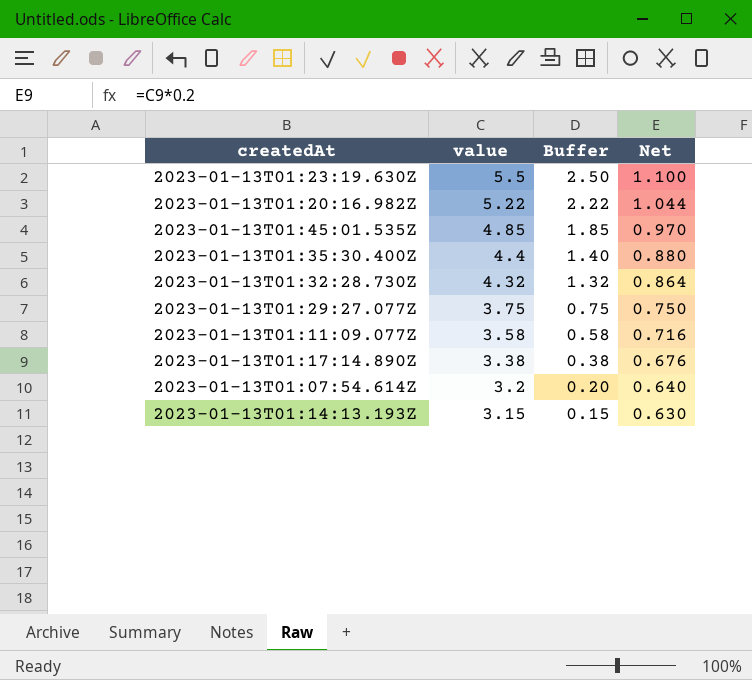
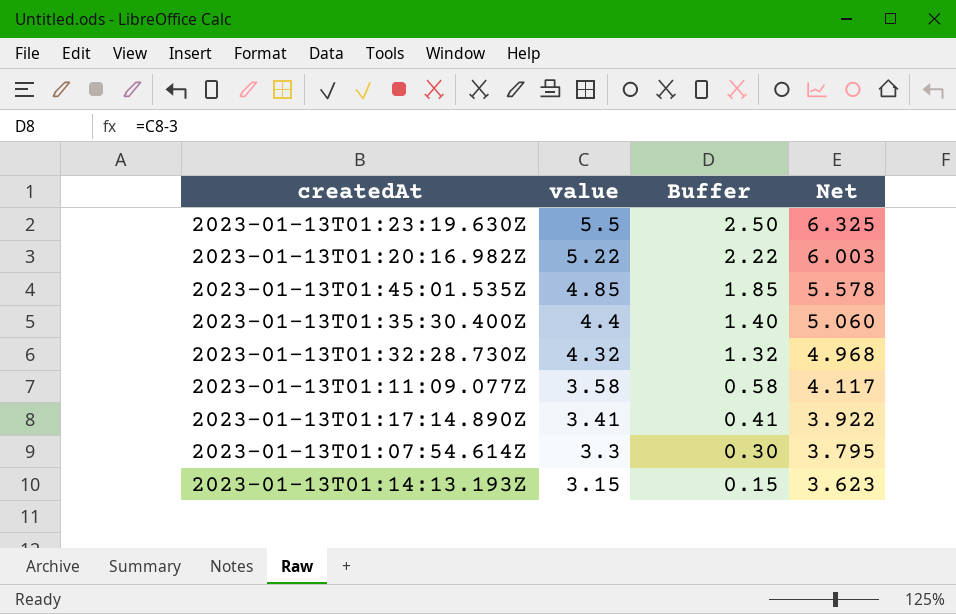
column Net | formula: [value] * 0.2 -> [value] * 1.15
row 2023-01-13T01:29:27.077Z: 3.75 | 0.75 | 0.750 -> none
2023-01-13T01:17:14.890Z | value: 3.38 -> 3.41
2023-01-13T01:17:14.890Z | Buffer: 0.38 -> 0.41
2023-01-13T01:07:54.614Z | value: 3.2 -> 3.3
2023-01-13T01:07:54.614Z | Buffer: 0.20 -> 0.30

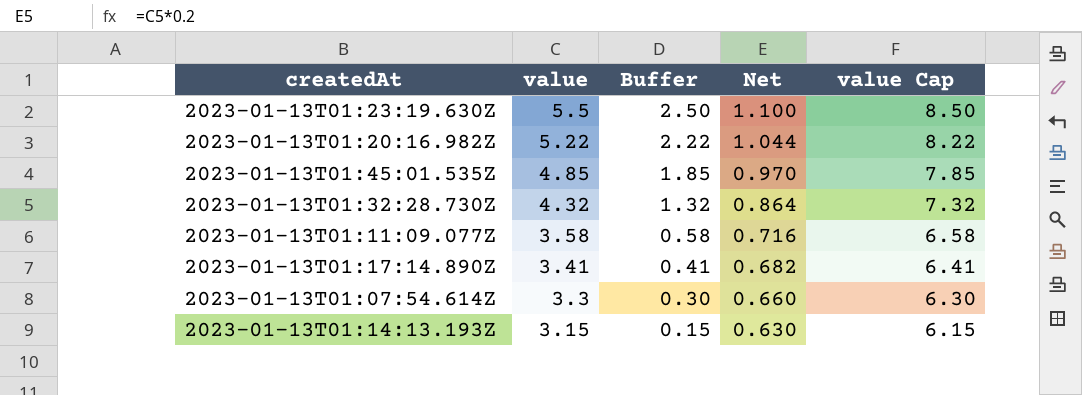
column Net | formula: [value] * 1.15 -> [value] * 0.2
column value Cap | formula: none -> [value] + 3
row 2023-01-13T01:35:30.400Z: 4.4 | 1.40 | 5.060 -> none

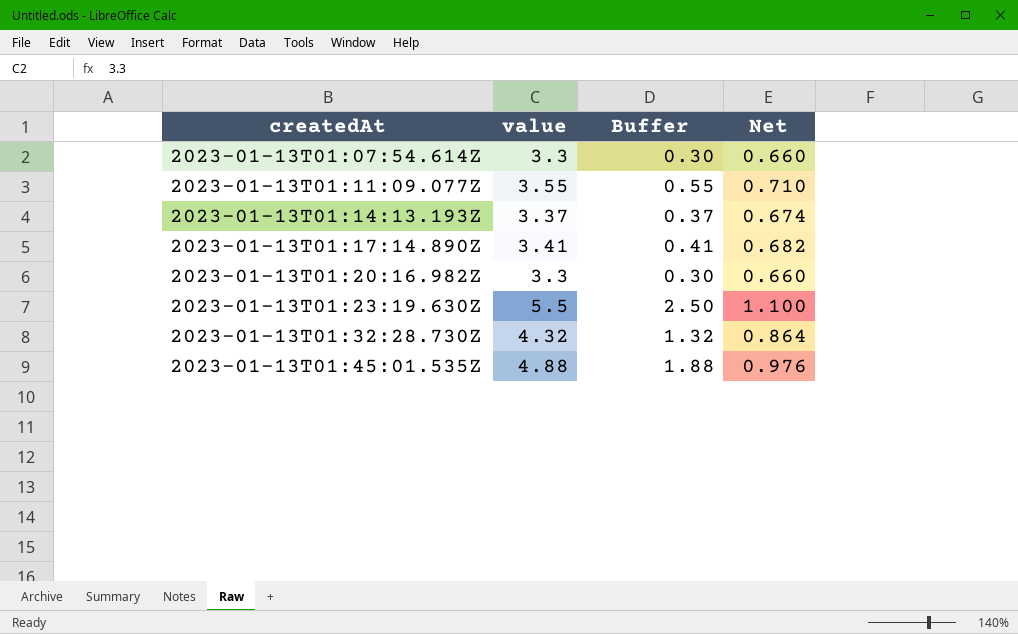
row order: value descending -> createdAt ascending
column value Cap | formula: [value] + 3 -> none
2023-01-13T01:11:09.077Z | value: 3.58 -> 3.55
2023-01-13T01:11:09.077Z | Buffer: 0.58 -> 0.55
2023-01-13T01:11:09.077Z | Net: 0.716 -> 0.710
2023-01-13T01:14:13.193Z | value: 3.15 -> 3.37
2023-01-13T01:14:13.193Z | Buffer: 0.15 -> 0.37
2023-01-13T01:14:13.193Z | Net: 0.630 -> 0.674
2023-01-13T01:20:16.982Z | value: 5.22 -> 3.3
2023-01-13T01:20:16.982Z | Buffer: 2.22 -> 0.30
2023-01-13T01:20:16.982Z | Net: 1.044 -> 0.660
2023-01-13T01:45:01.535Z | value: 4.85 -> 4.88
2023-01-13T01:45:01.535Z | Buffer: 1.85 -> 1.88
2023-01-13T01:45:01.535Z | Net: 0.970 -> 0.976

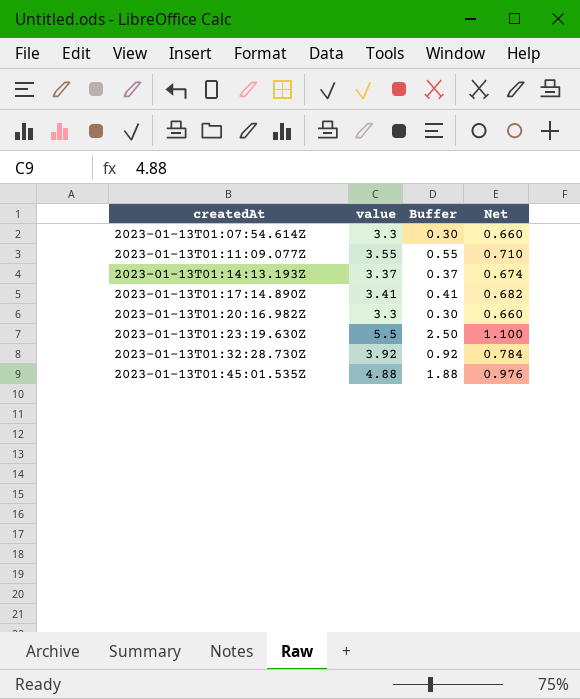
2023-01-13T01:32:28.730Z | value: 4.32 -> 3.92
2023-01-13T01:32:28.730Z | Buffer: 1.32 -> 0.92
2023-01-13T01:32:28.730Z | Net: 0.864 -> 0.784

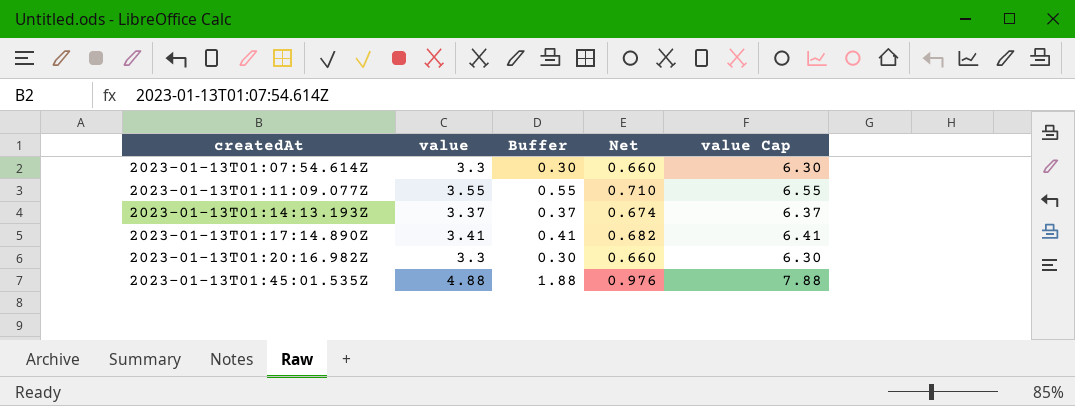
column value Cap | formula: none -> [value] + 3
row 2023-01-13T01:23:19.630Z: 5.5 | 2.50 | 1.100 -> none
row 2023-01-13T01:32:28.730Z: 3.92 | 0.92 | 0.784 -> none

